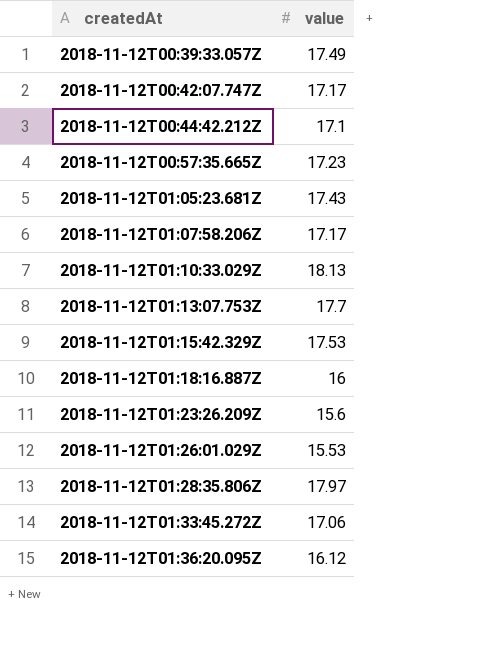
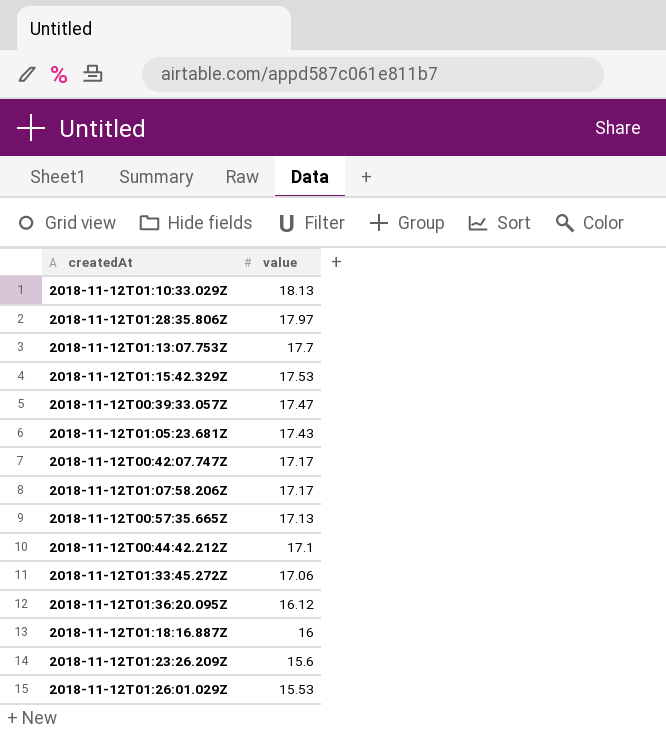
row order: createdAt ascending -> value descending
2018-11-12T00:39:33.057Z | value: 17.49 -> 17.47
2018-11-12T00:57:35.665Z | value: 17.23 -> 17.13

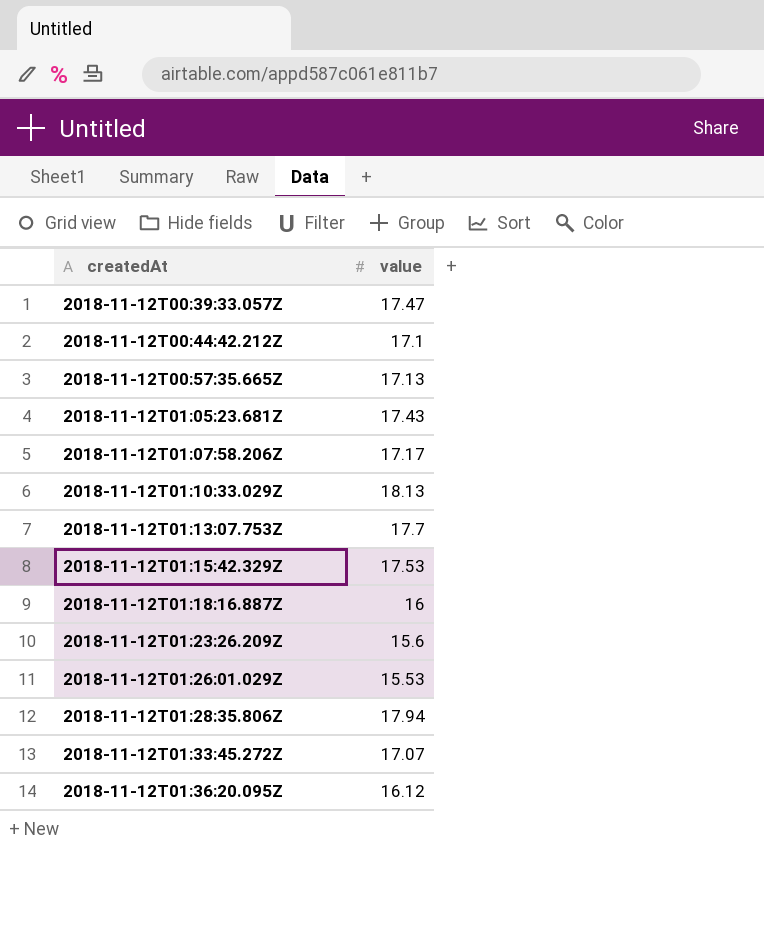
row order: value descending -> createdAt ascending
row 2018-11-12T00:42:07.747Z: 17.17 -> none
2018-11-12T01:28:35.806Z | value: 17.97 -> 17.94
2018-11-12T01:33:45.272Z | value: 17.06 -> 17.07

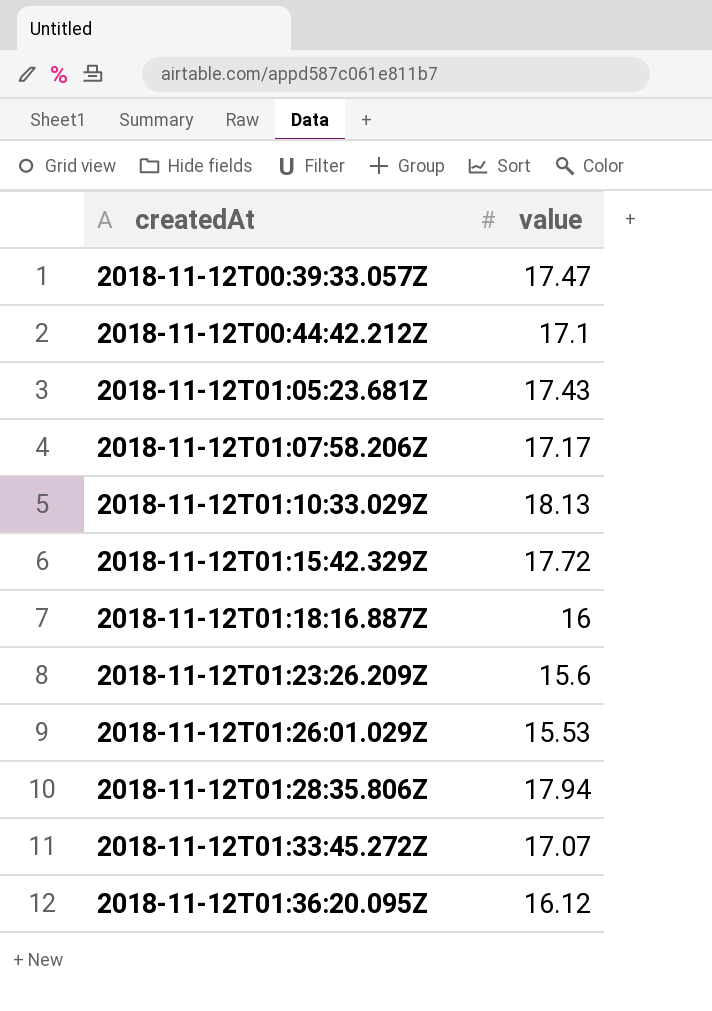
row 2018-11-12T00:57:35.665Z: 17.13 -> none
row 2018-11-12T01:13:07.753Z: 17.7 -> none
2018-11-12T01:15:42.329Z | value: 17.53 -> 17.72

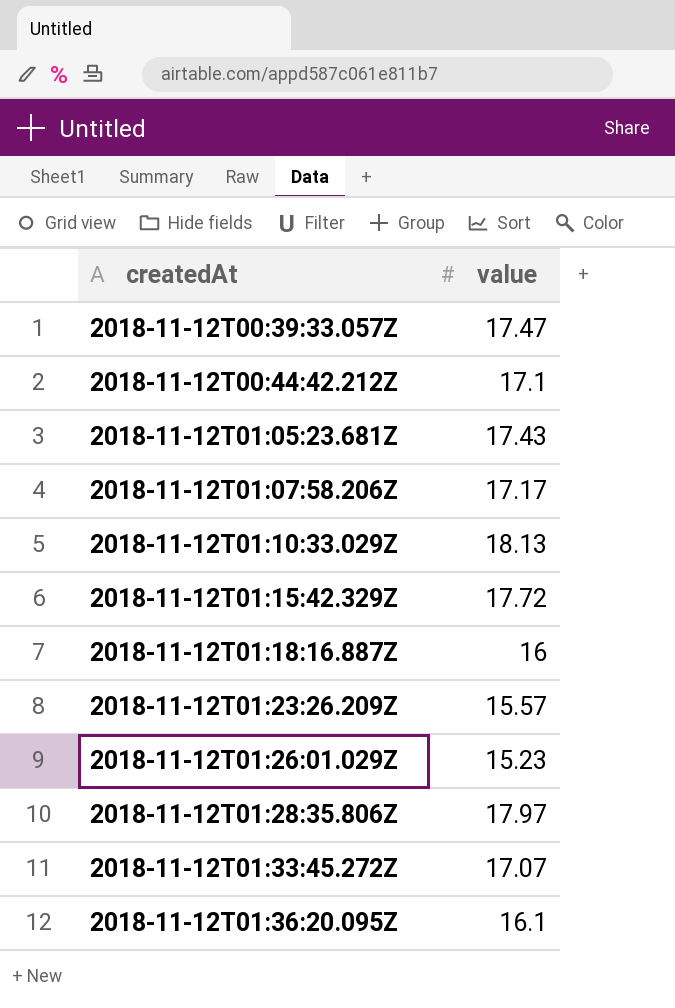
2018-11-12T01:23:26.209Z | value: 15.6 -> 15.57
2018-11-12T01:26:01.029Z | value: 15.53 -> 15.23
2018-11-12T01:28:35.806Z | value: 17.94 -> 17.97
2018-11-12T01:36:20.095Z | value: 16.12 -> 16.1

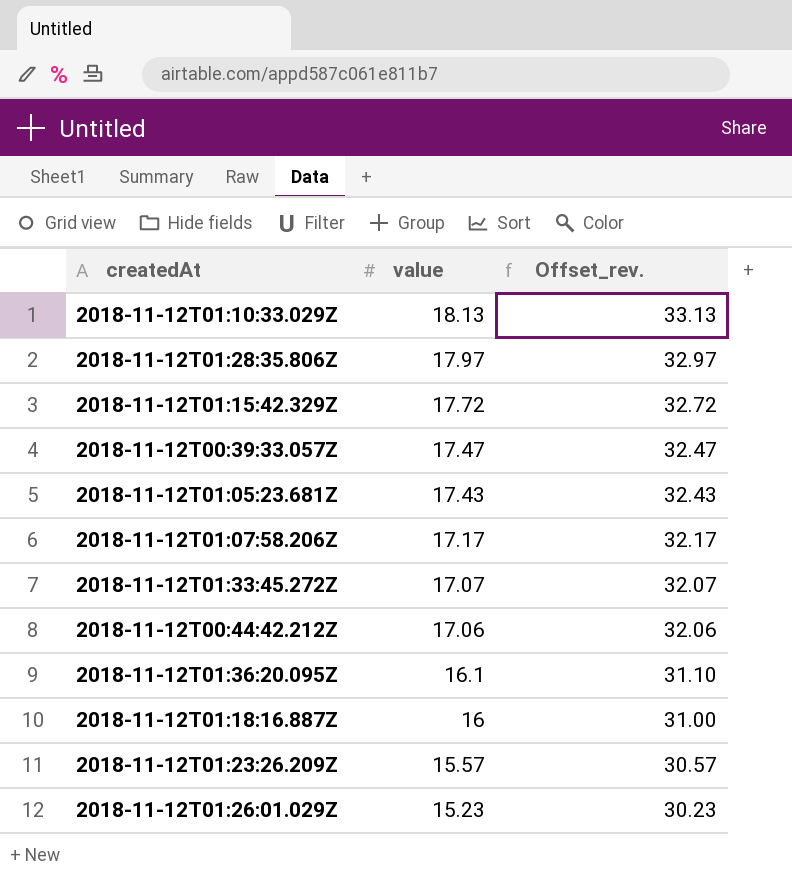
row order: createdAt ascending -> value descending
column Offset_rev. | formula: none -> [value] + 15
2018-11-12T00:44:42.212Z | value: 17.1 -> 17.06

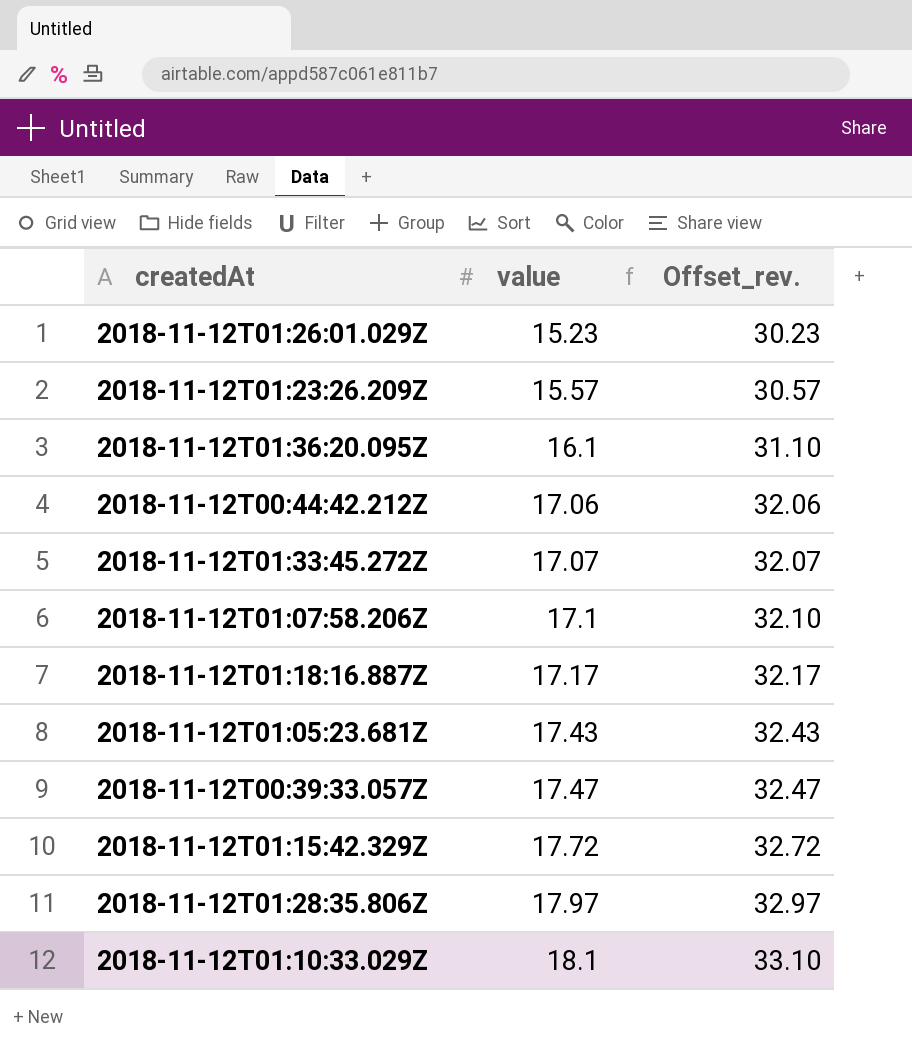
row order: value descending -> value ascending
2018-11-12T01:07:58.206Z | value: 17.17 -> 17.1
2018-11-12T01:07:58.206Z | Offset_rev.: 32.17 -> 32.10
2018-11-12T01:18:16.887Z | value: 16 -> 17.17
2018-11-12T01:18:16.887Z | Offset_rev.: 31.00 -> 32.17
2018-11-12T01:10:33.029Z | value: 18.13 -> 18.1
2018-11-12T01:10:33.029Z | Offset_rev.: 33.13 -> 33.10

